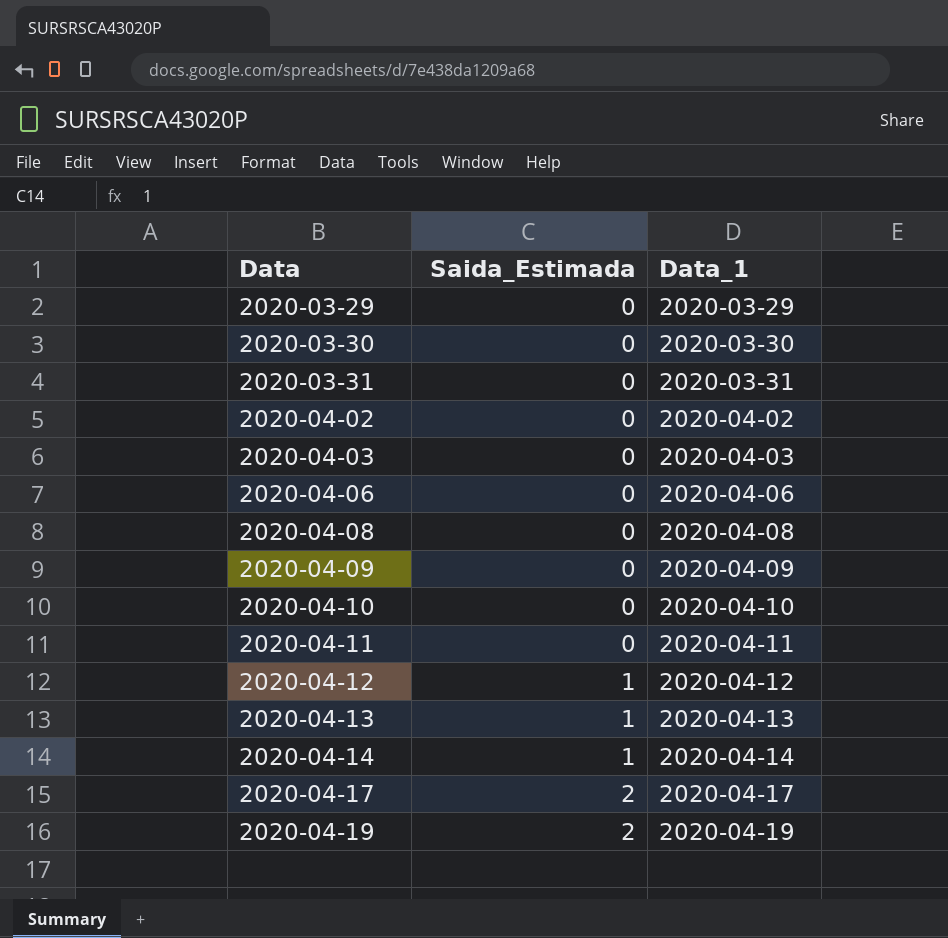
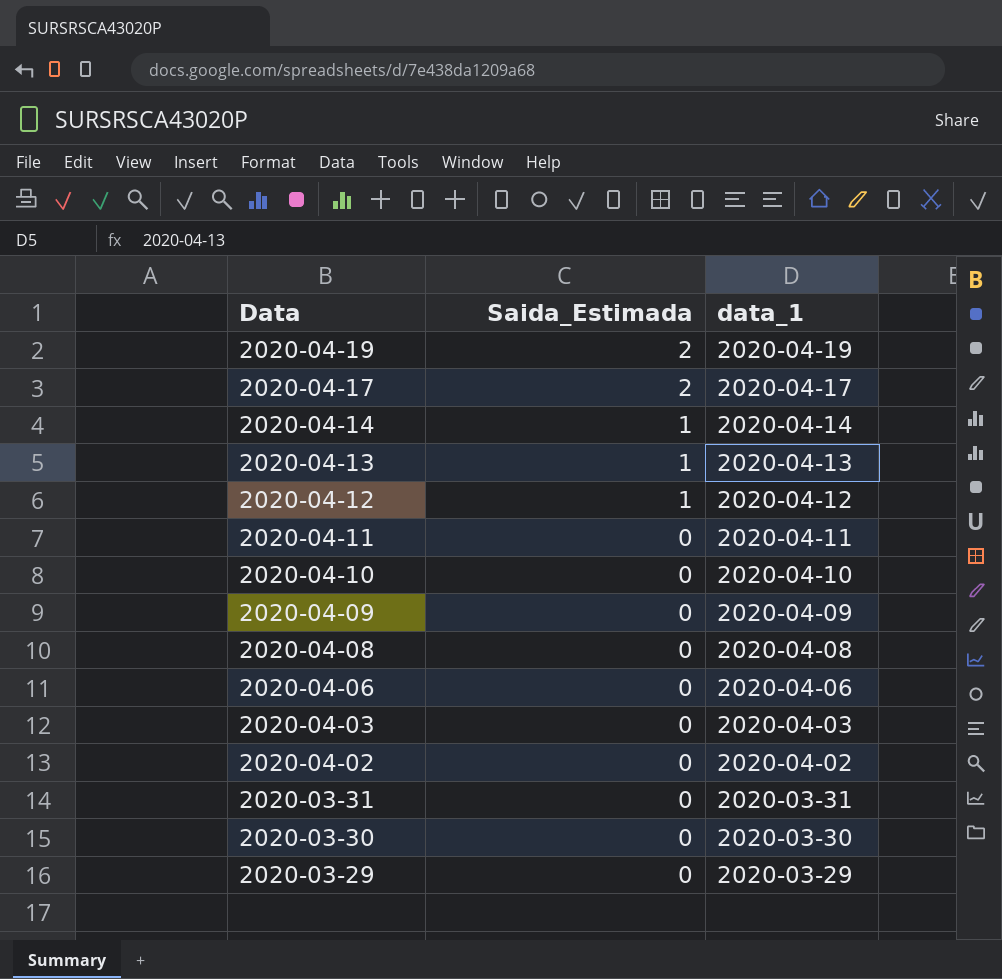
row order: Data ascending -> Data descending
column name: Data_1 -> data_1

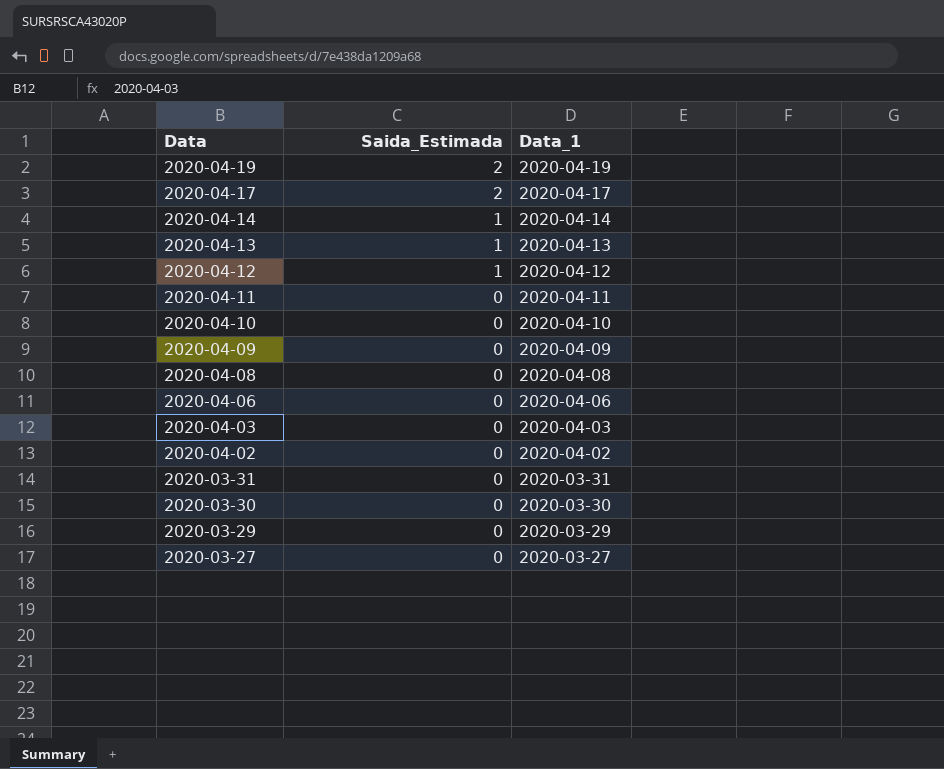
column name: data_1 -> Data_1
row 2020-03-27: none -> 0 | 2020-03-27

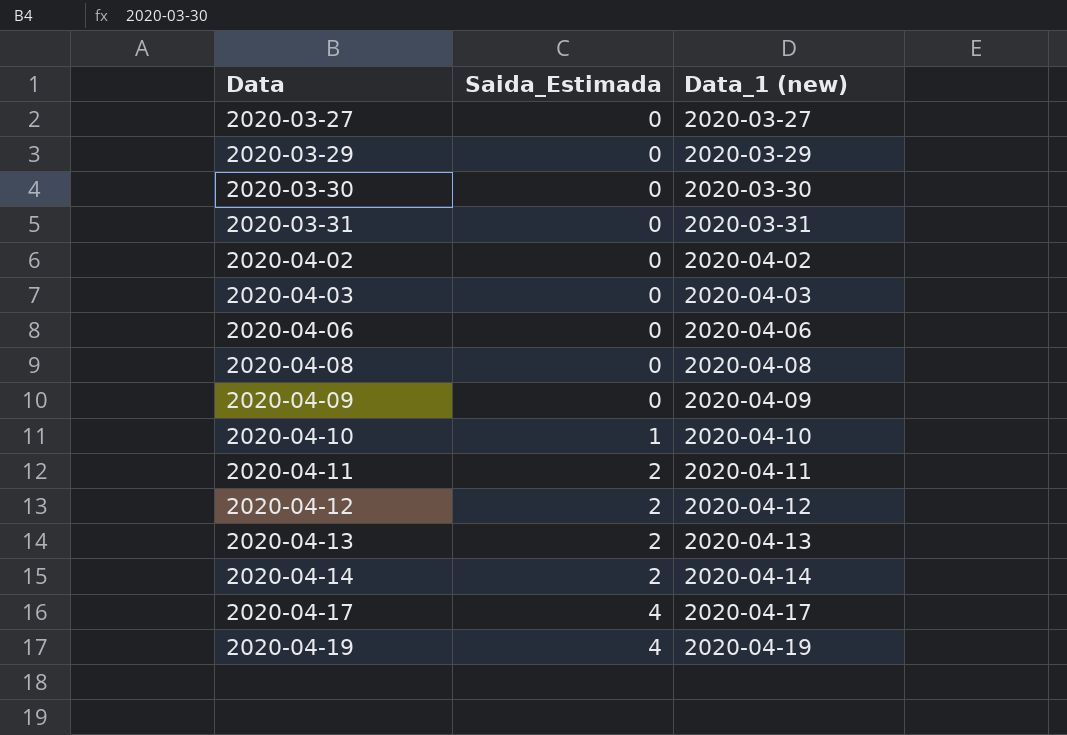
row order: Data descending -> Data ascending
column name: Data_1 -> Data_1 (new)
2020-04-10 | Saida_Estimada: 0 -> 1
2020-04-11 | Saida_Estimada: 0 -> 2
2020-04-12 | Saida_Estimada: 1 -> 2
2020-04-13 | Saida_Estimada: 1 -> 2
2020-04-14 | Saida_Estimada: 1 -> 2
2020-04-17 | Saida_Estimada: 2 -> 4
2020-04-19 | Saida_Estimada: 2 -> 4

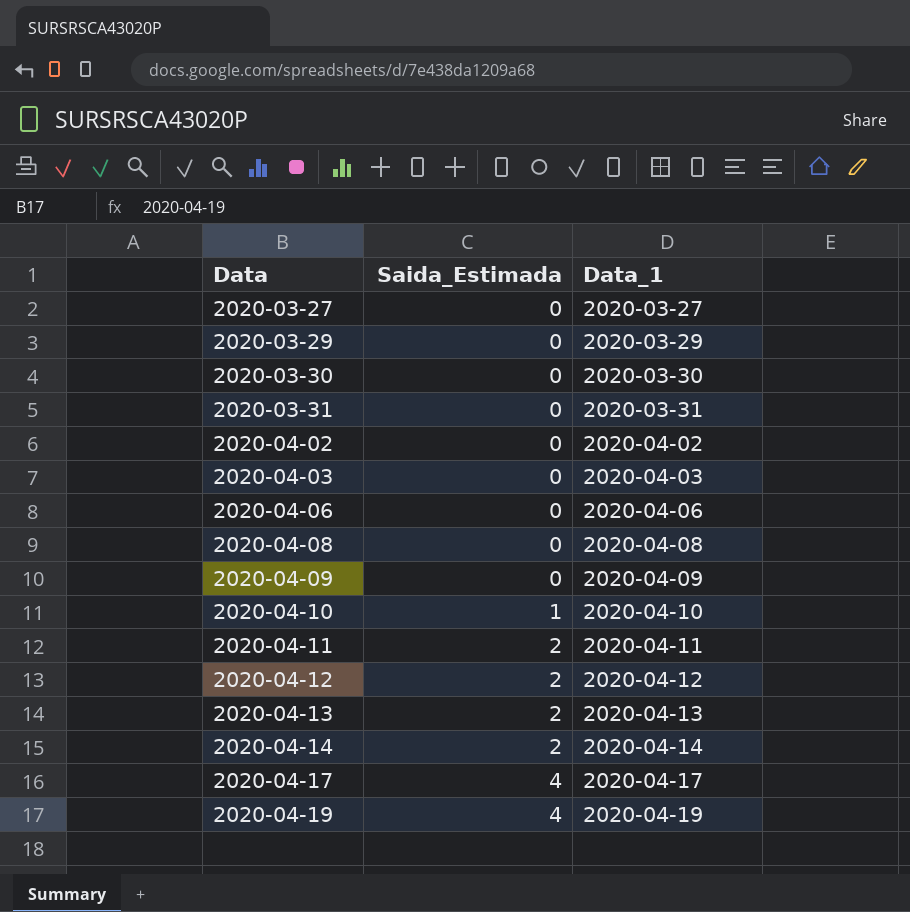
column name: Data_1 (new) -> Data_1

